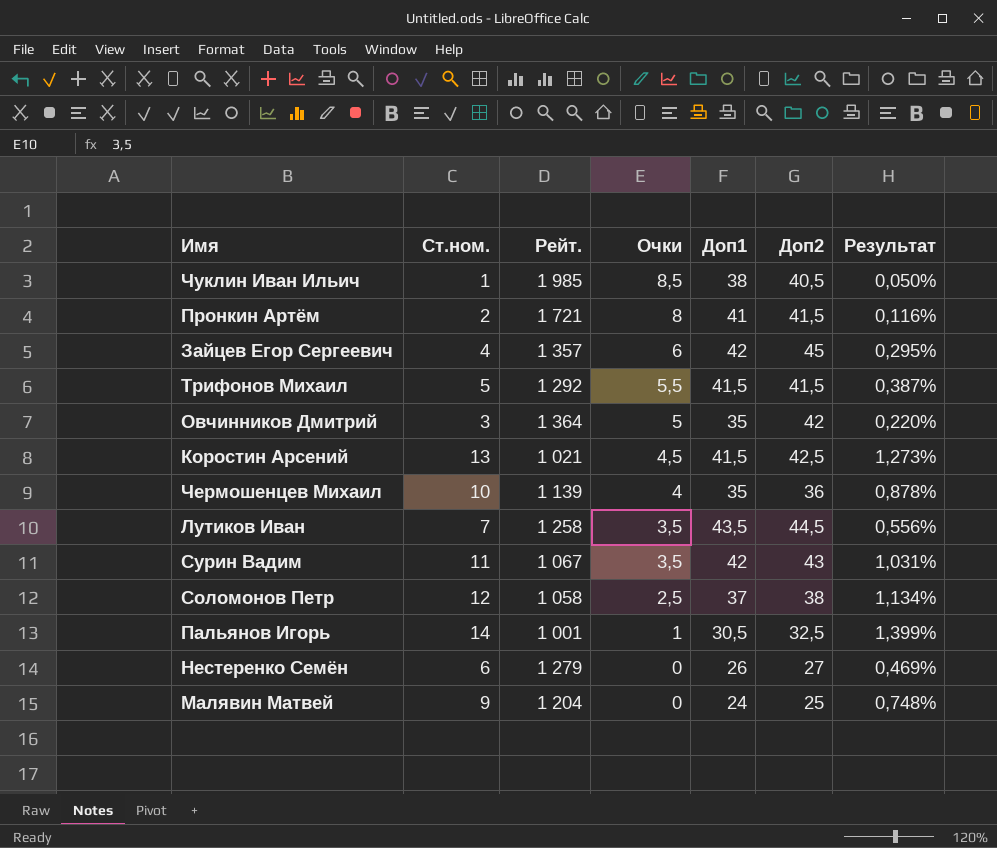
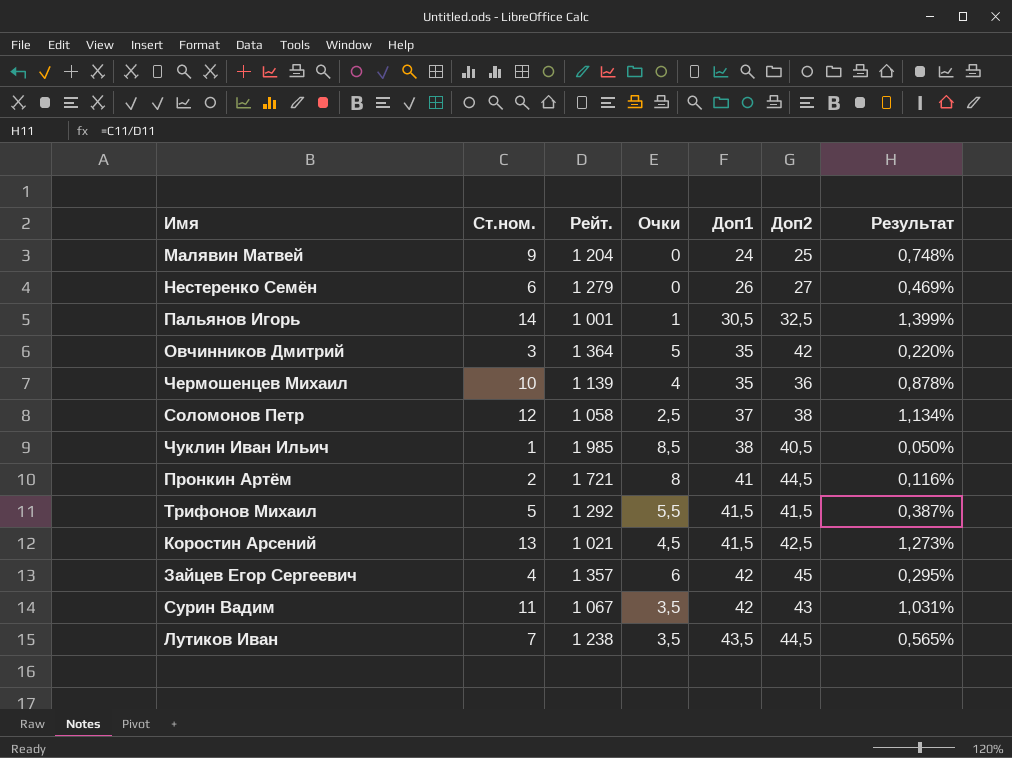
row order: Очки descending -> Доп1 ascending
Пронкин Артём | Доп2: 41,5 -> 44,5
Лутиков Иван | Рейт.: 1 258 -> 1 238
Лутиков Иван | Результат: 0,556% -> 0,565%

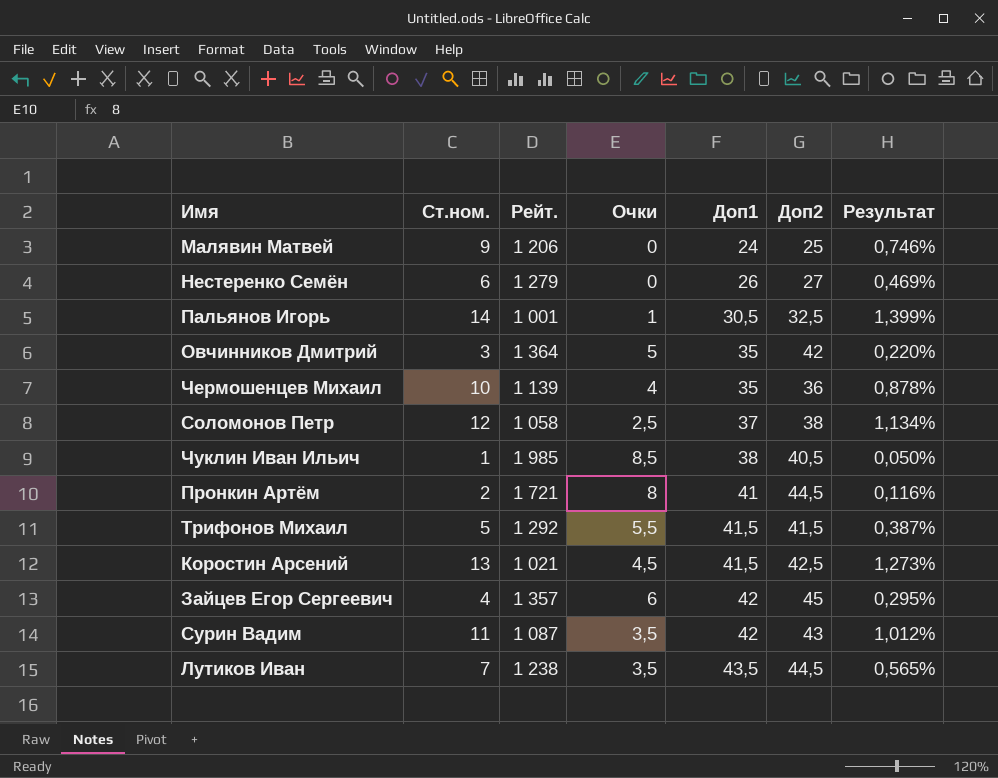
Малявин Матвей | Рейт.: 1 204 -> 1 206
Малявин Матвей | Результат: 0,748% -> 0,746%
Сурин Вадим | Рейт.: 1 067 -> 1 087
Сурин Вадим | Результат: 1,031% -> 1,012%

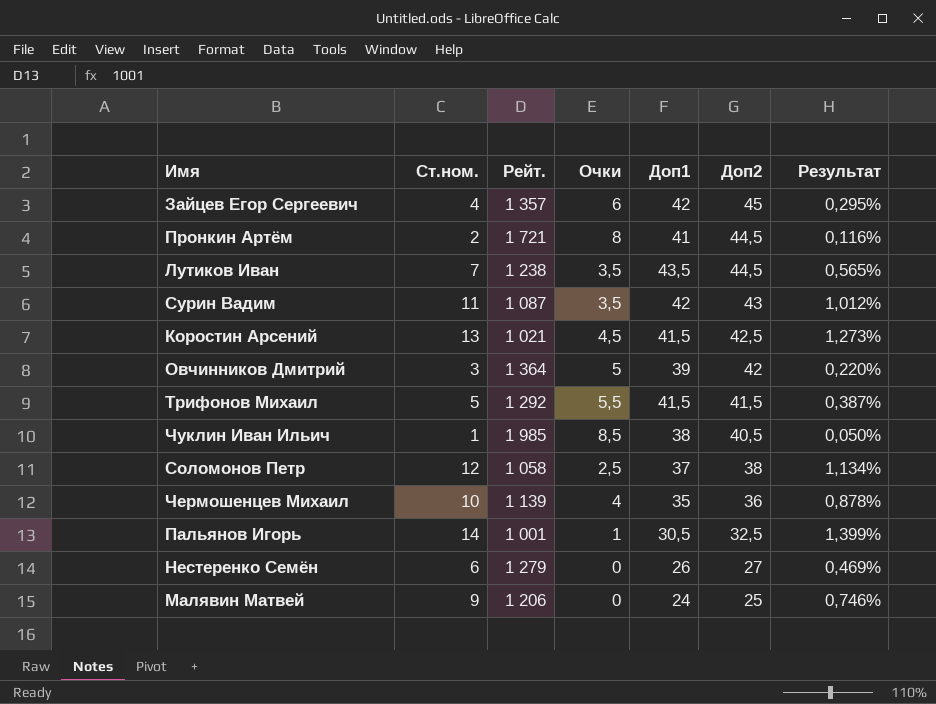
row order: Доп1 ascending -> Доп2 descending
Овчинников Дмитрий | Доп1: 35 -> 39

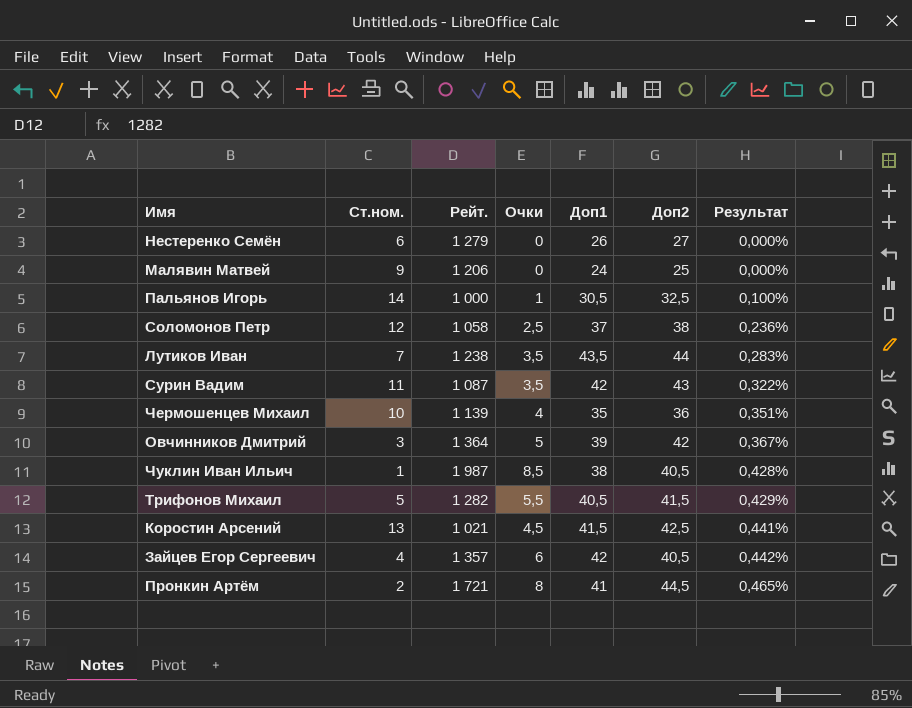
row order: Доп2 descending -> Результат ascending
column Результат | formula: [Ст.ном.] / [Рейт.] -> [Очки] / [Рейт.]
Пальянов Игорь | Рейт.: 1 001 -> 1 000
Лутиков Иван | Доп2: 44,5 -> 44
Чуклин Иван Ильич | Рейт.: 1 985 -> 1 987
Трифонов Михаил | Рейт.: 1 292 -> 1 282
Трифонов Михаил | Доп1: 41,5 -> 40,5
Зайцев Егор Сергеевич | Доп2: 45 -> 40,5

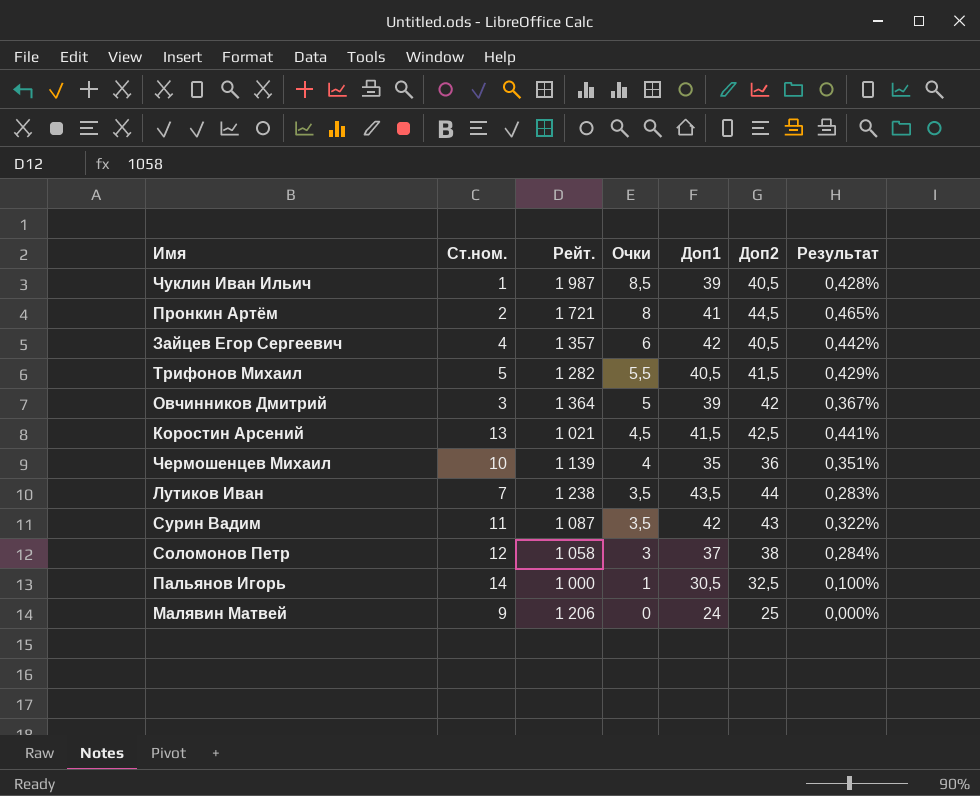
row order: Результат ascending -> Очки descending
row Нестеренко Семён: 6 | 1 279 | 0 | 26 | 27 | 0,000% -> none
Чуклин Иван Ильич | Доп1: 38 -> 39
Соломонов Петр | Очки: 2,5 -> 3
Соломонов Петр | Результат: 0,236% -> 0,284%

